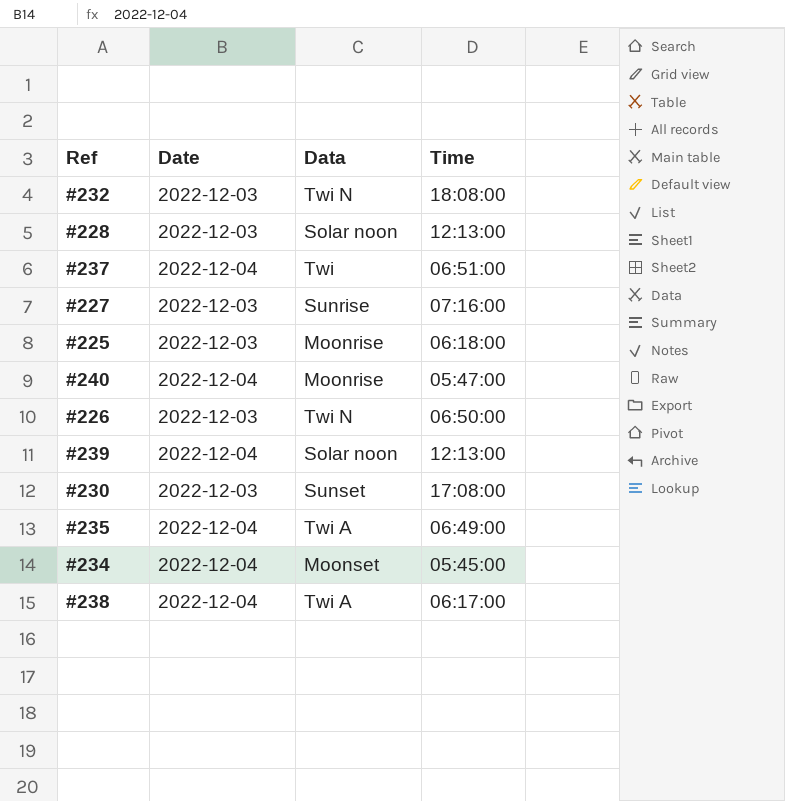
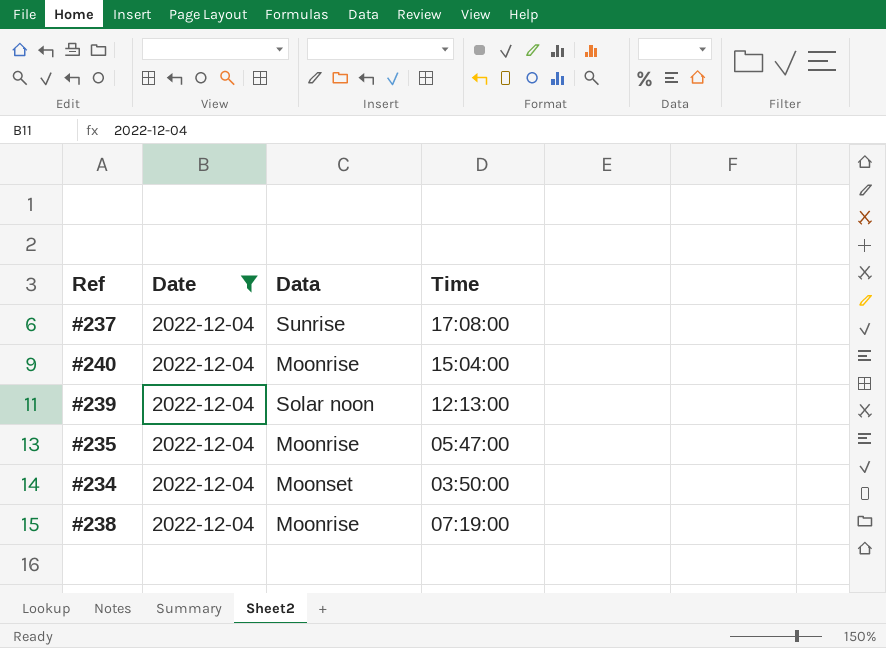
filter: none -> Date = 2022-12-04
#237 | Data: Twi -> Sunrise
#237 | Time: 06:51:00 -> 17:08:00
#240 | Time: 05:47:00 -> 15:04:00
#235 | Data: Twi A -> Moonrise
#235 | Time: 06:49:00 -> 05:47:00
#234 | Time: 05:45:00 -> 03:50:00
#238 | Data: Twi A -> Moonrise
#238 | Time: 06:17:00 -> 07:19:00

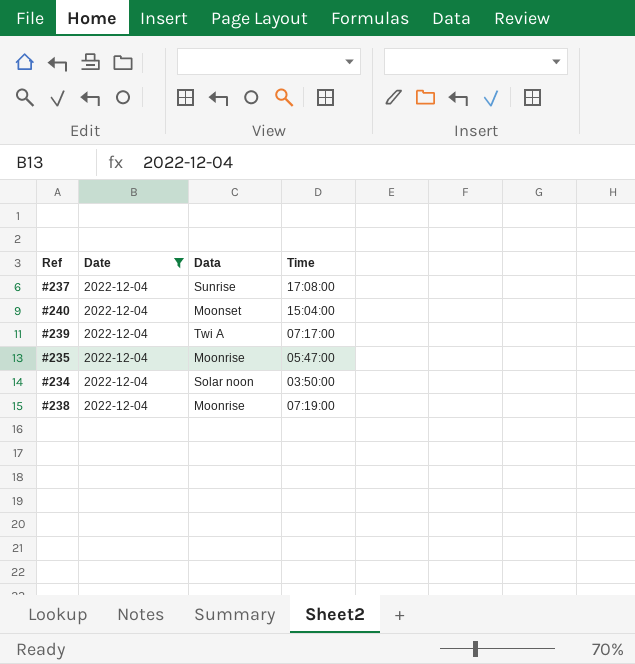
#240 | Data: Moonrise -> Moonset
#239 | Data: Solar noon -> Twi A
#239 | Time: 12:13:00 -> 07:17:00
#234 | Data: Moonset -> Solar noon

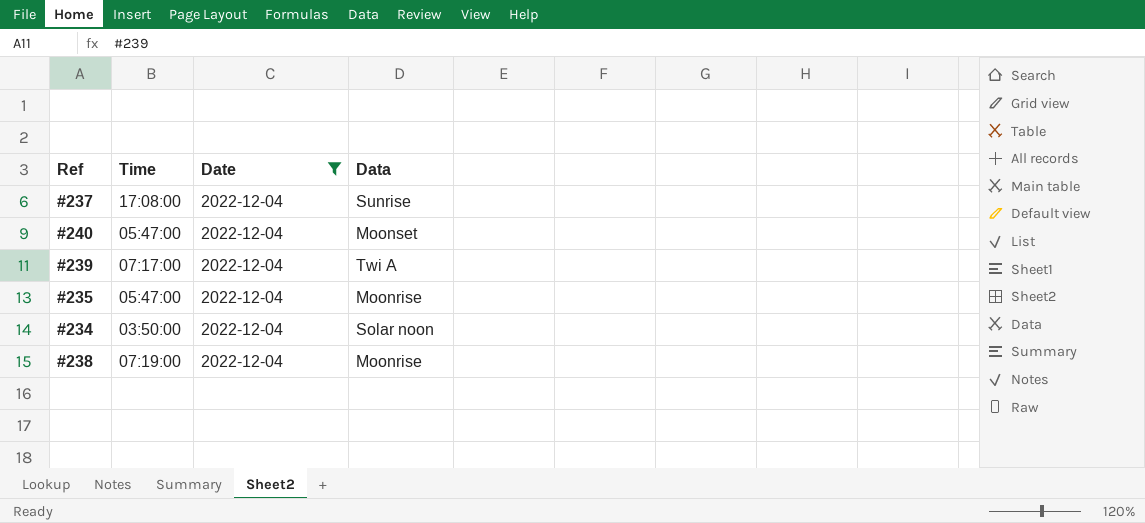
column Time | position: 4 -> 2
#240 | Time: 15:04:00 -> 05:47:00

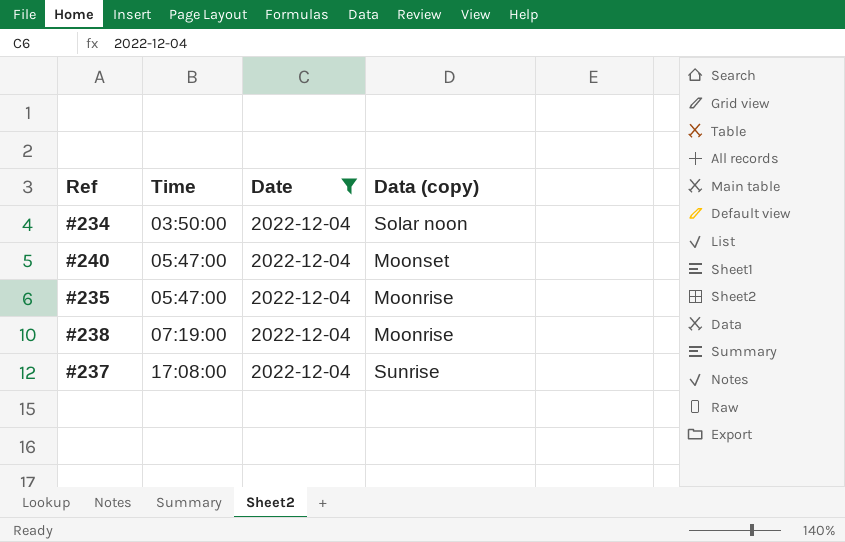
row order: none -> Time ascending
column name: Data -> Data (copy)
row #239: 07:17:00 | 2022-12-04 | Twi A -> none

